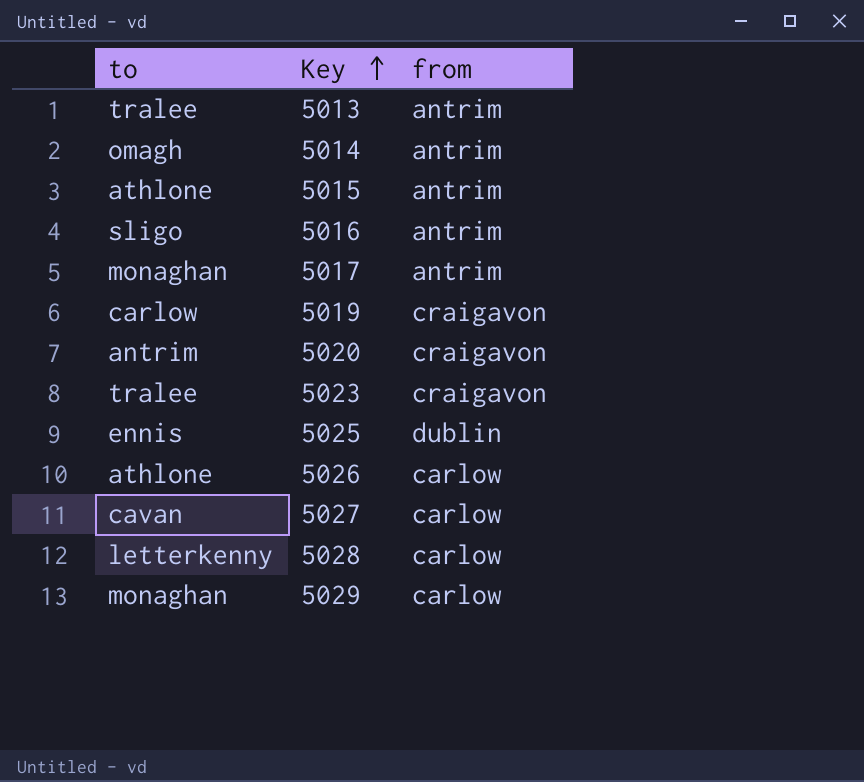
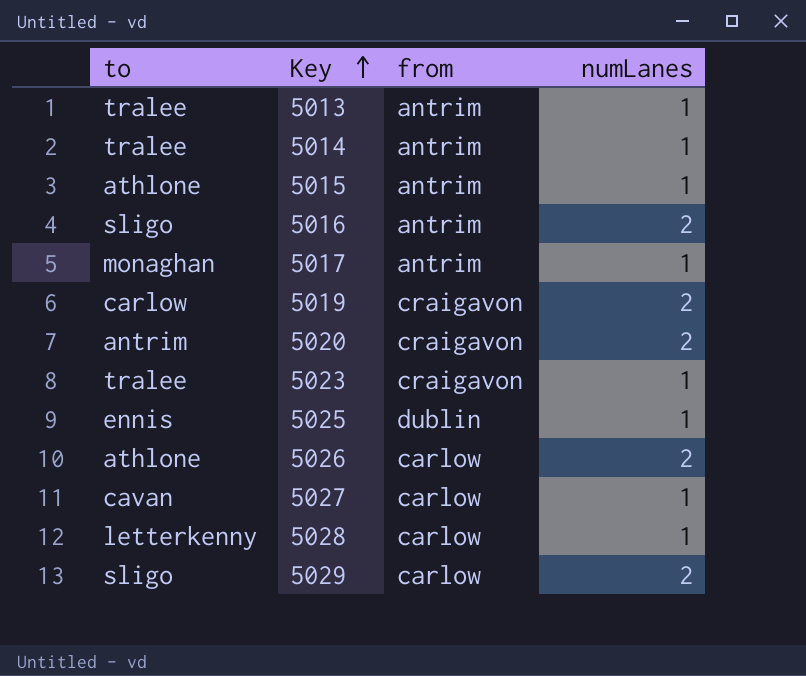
column numLanes | position: none -> 4
5014 | to: omagh -> tralee
5029 | to: monaghan -> sligo

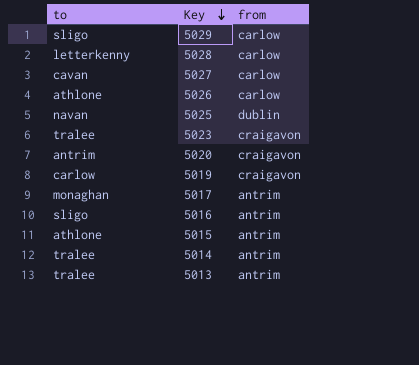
row order: Key ascending -> Key descending
column numLanes | position: 4 -> none
5025 | to: ennis -> navan

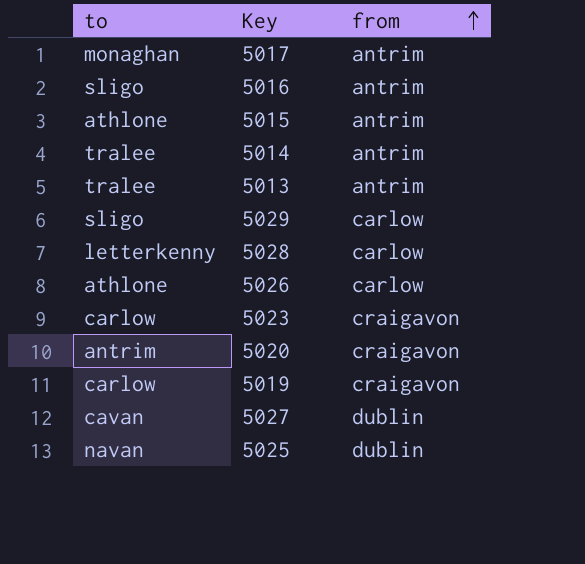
row order: Key descending -> from ascending
5023 | to: tralee -> carlow
5027 | from: carlow -> dublin

